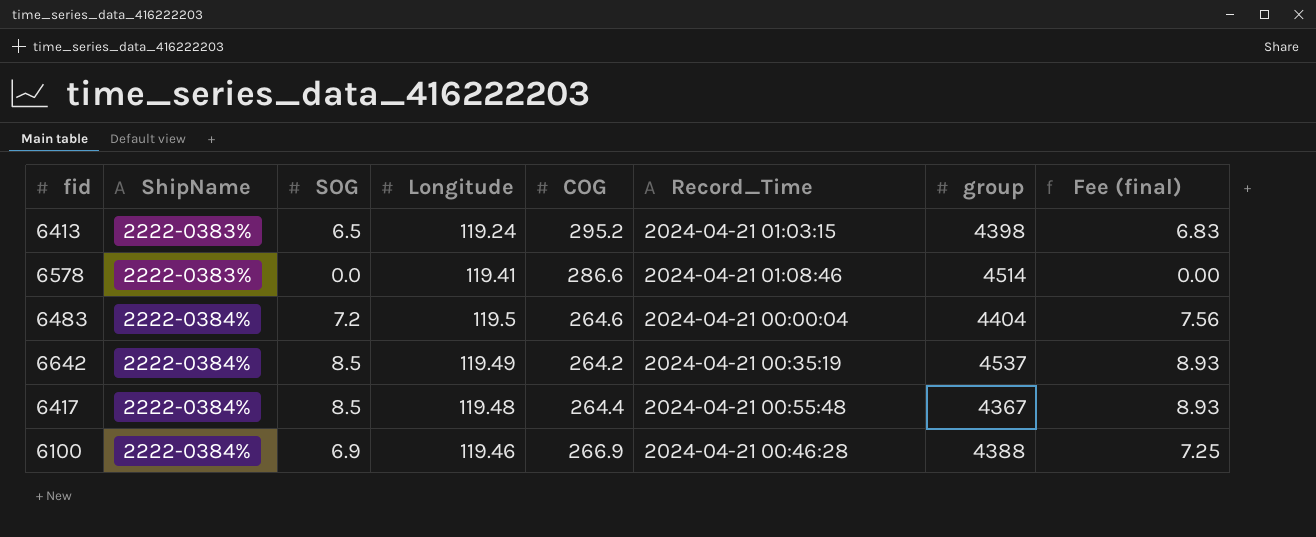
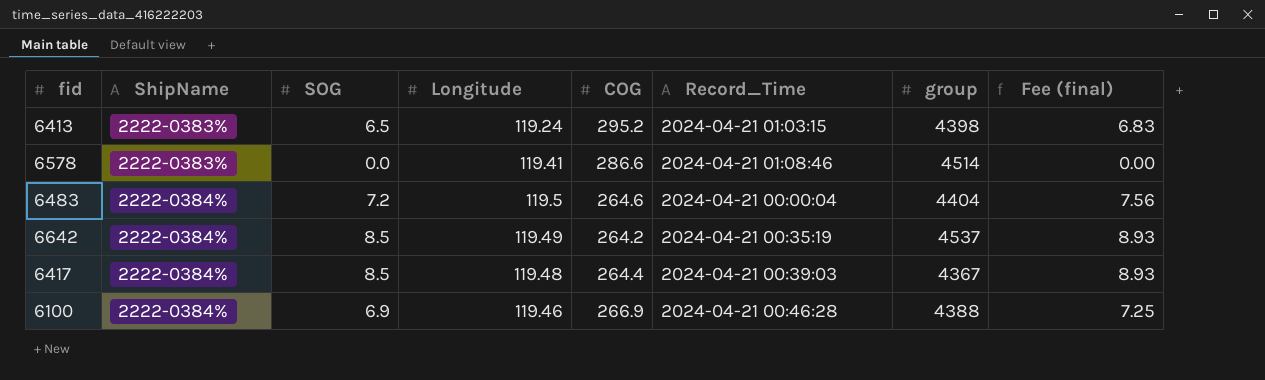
6417 | Record_Time: 2024-04-21 00:55:48 -> 2024-04-21 00:39:03

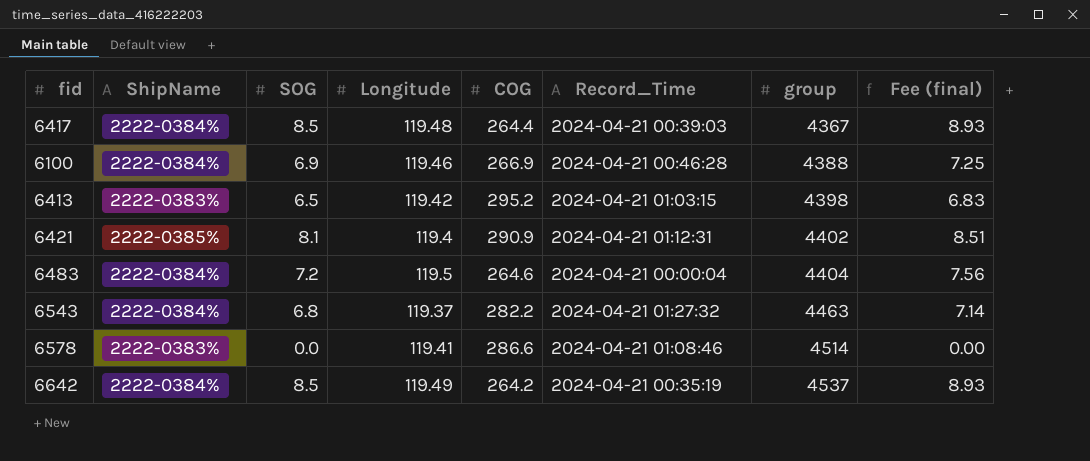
row order: ShipName ascending -> group ascending
6413 | Longitude: 119.24 -> 119.42
row 6421: none -> 2222-0385% | 8.1 | 119.4 | 290.9 | 2024-04-21 01:12:31 | 4402 | 8.51
row 6543: none -> 2222-0384% | 6.8 | 119.37 | 282.2 | 2024-04-21 01:27:32 | 4463 | 7.14

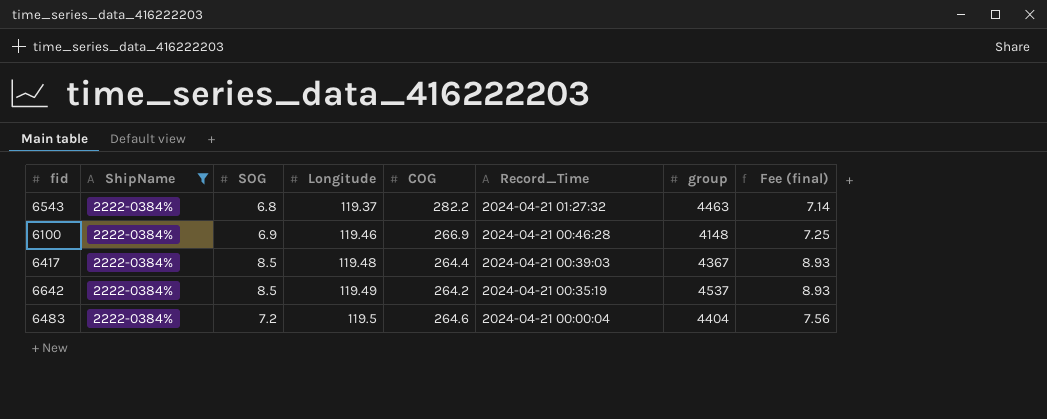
filter: none -> ShipName = 2222-0384%
row order: group ascending -> Longitude ascending
6100 | group: 4388 -> 4148

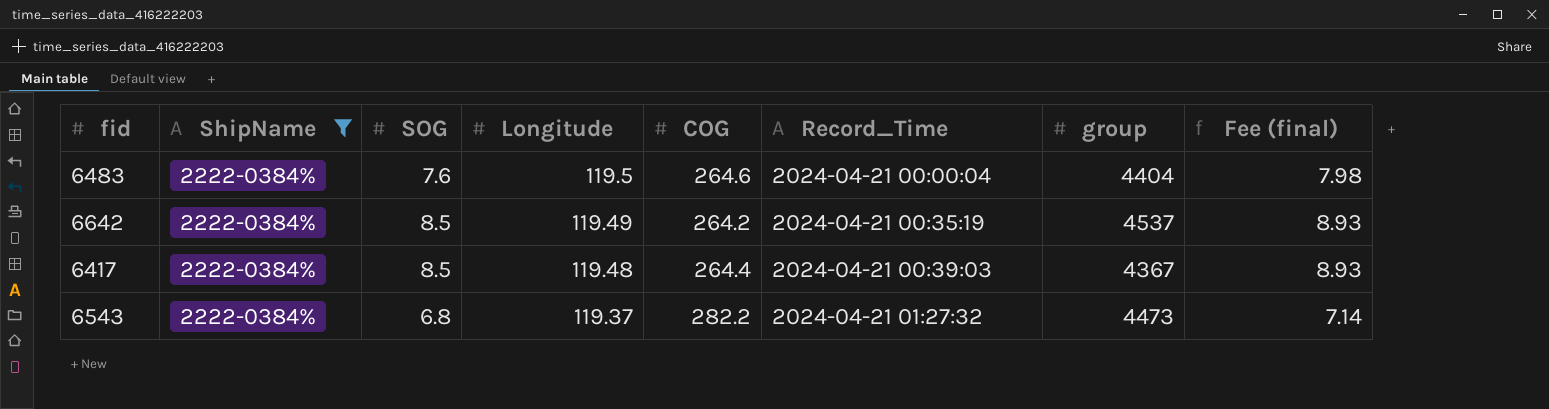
row order: Longitude ascending -> Longitude descending
row 6100: 2222-0384% | 6.9 | 119.46 | 266.9 | 2024-04-21 00:46:28 | 4148 | 7.25 -> none
6483 | SOG: 7.2 -> 7.6
6483 | Fee (final): 7.56 -> 7.98
6543 | group: 4463 -> 4473

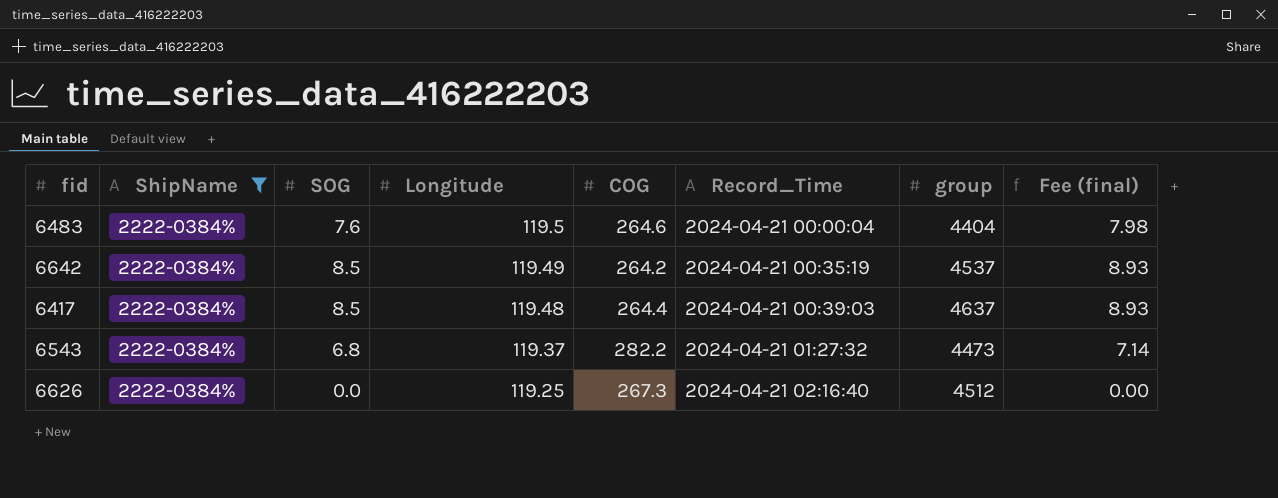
6417 | group: 4367 -> 4637
row 6626: none -> 2222-0384% | 0.0 | 119.25 | 267.3 | 2024-04-21 02:16:40 | 4512 | 0.00

